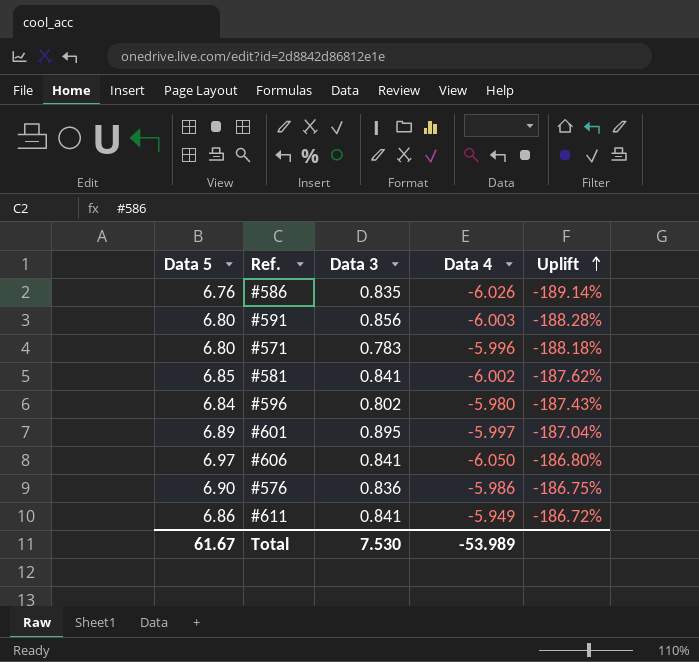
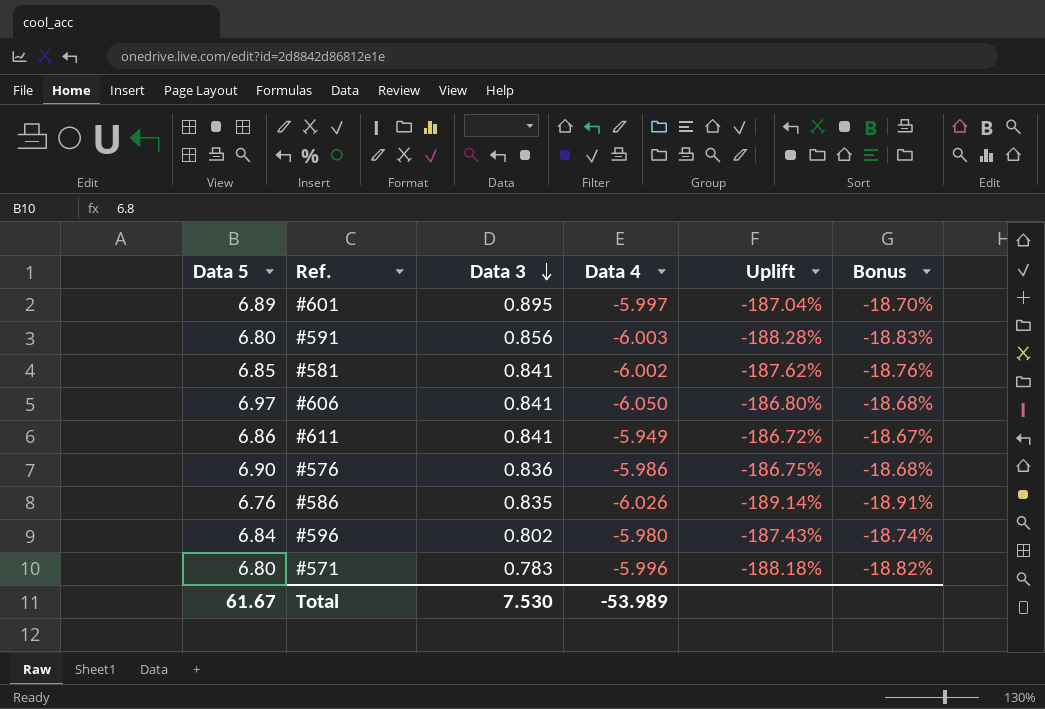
row order: Uplift ascending -> Data 3 descending
column Bonus | formula: none -> [Uplift] * 0.1

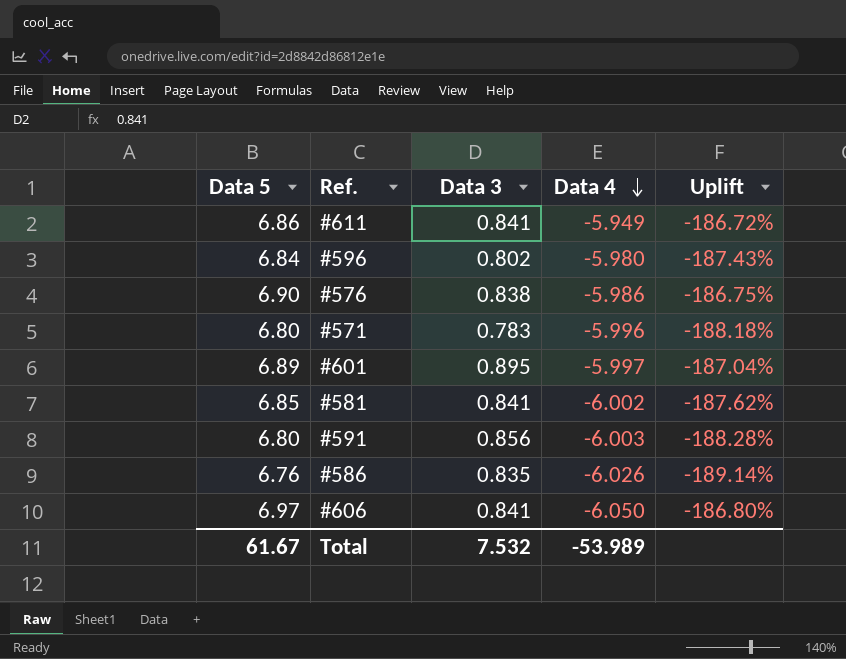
row order: Data 3 descending -> Data 4 descending
column Bonus | formula: [Uplift] * 0.1 -> none
#576 | Data 3: 0.836 -> 0.838
Total | Data 3: 7.530 -> 7.532

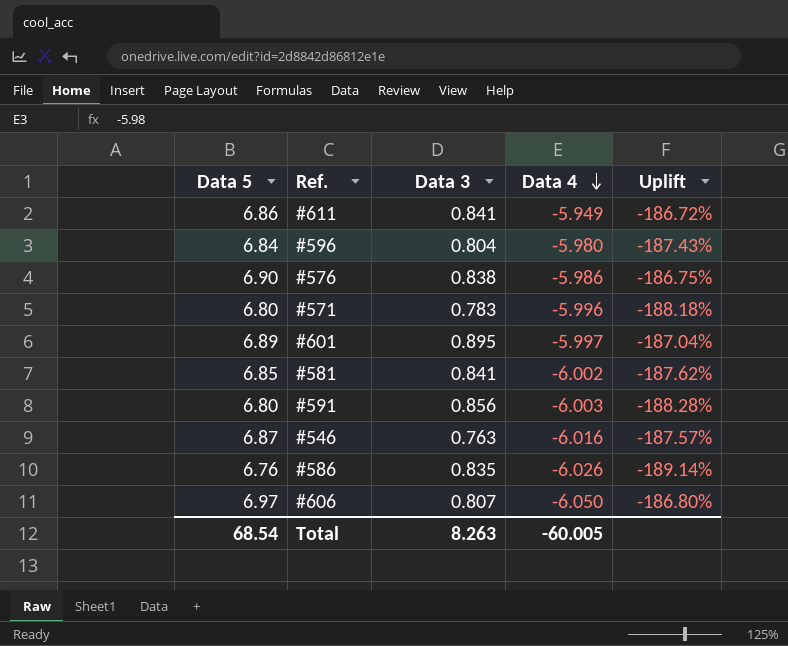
#596 | Data 3: 0.802 -> 0.804
row #546: none -> 6.87 | 0.763 | -6.016 | -187.57%
#606 | Data 3: 0.841 -> 0.807
Total | Data 5: 61.67 -> 68.54
Total | Data 3: 7.532 -> 8.263
Total | Data 4: -53.989 -> -60.005

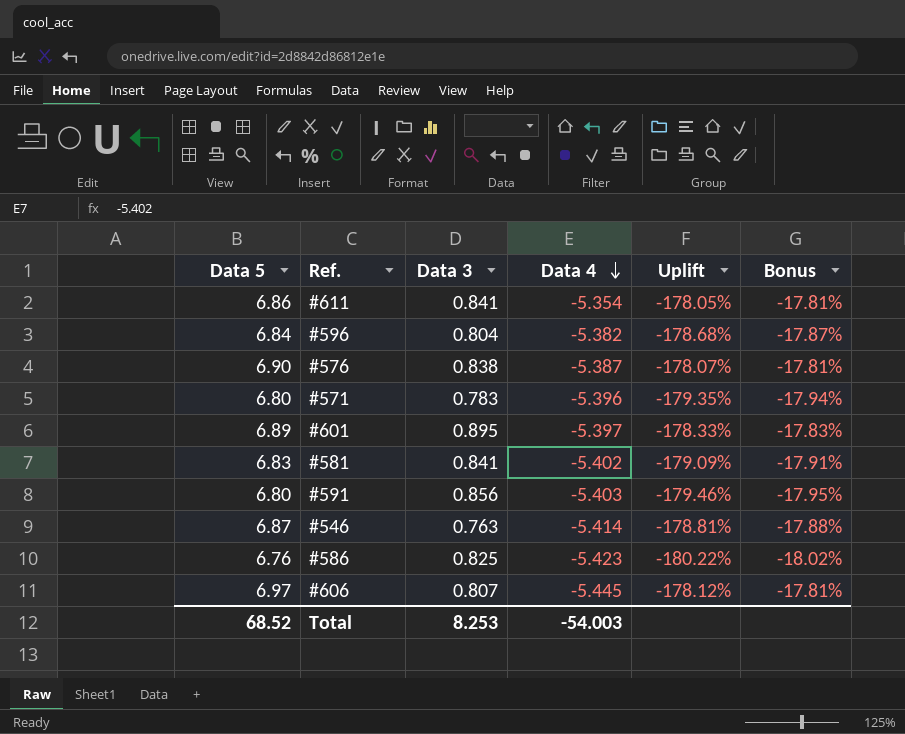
column Bonus | formula: none -> [Uplift] * 0.1
#611 | Data 4: -5.949 -> -5.354
#611 | Uplift: -186.72% -> -178.05%
#596 | Data 4: -5.980 -> -5.382
#596 | Uplift: -187.43% -> -178.68%
#576 | Data 4: -5.986 -> -5.387
#576 | Uplift: -186.75% -> -178.07%
#571 | Data 4: -5.996 -> -5.396
#571 | Uplift: -188.18% -> -179.35%
#601 | Data 4: -5.997 -> -5.397
#601 | Uplift: -187.04% -> -178.33%
#581 | Data 5: 6.85 -> 6.83
#581 | Data 4: -6.002 -> -5.402
#581 | Uplift: -187.62% -> -179.09%
#591 | Data 4: -6.003 -> -5.403
#591 | Uplift: -188.28% -> -179.46%
#546 | Data 4: -6.016 -> -5.414
#546 | Uplift: -187.57% -> -178.81%
#586 | Data 3: 0.835 -> 0.825
#586 | Data 4: -6.026 -> -5.423
#586 | Uplift: -189.14% -> -180.22%
#606 | Data 4: -6.050 -> -5.445
#606 | Uplift: -186.80% -> -178.12%
Total | Data 5: 68.54 -> 68.52
Total | Data 3: 8.263 -> 8.253
Total | Data 4: -60.005 -> -54.003

